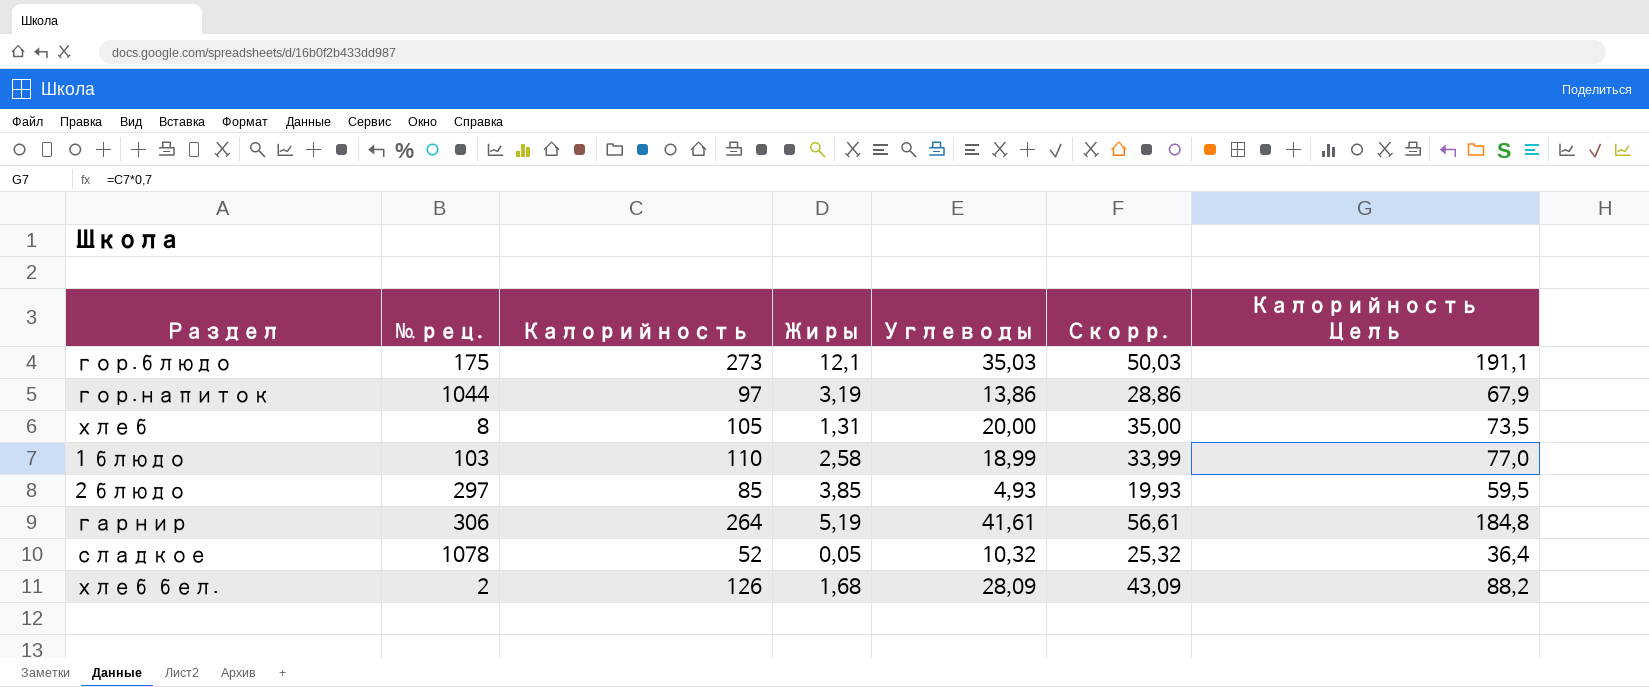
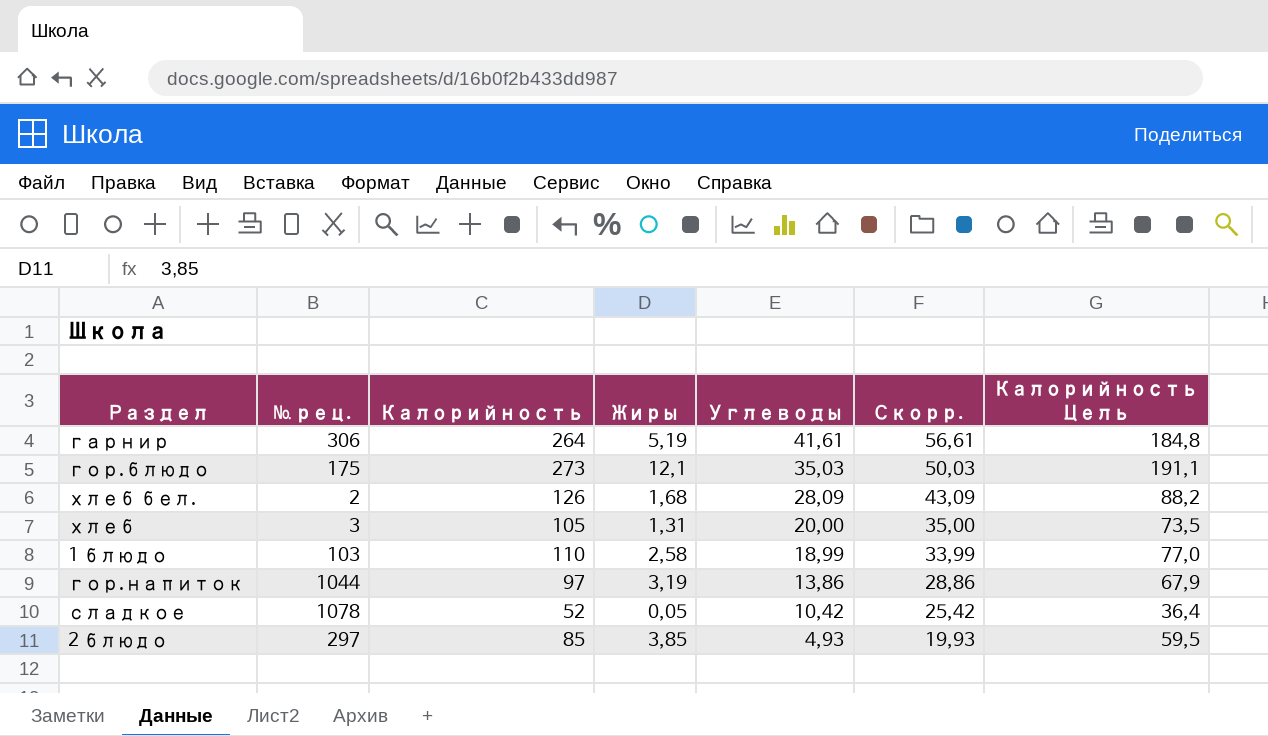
row order: none -> Углеводы descending
хлеб | № рец.: 8 -> 3
сладкое | Углеводы: 10,32 -> 10,42
сладкое | Скорр.: 25,32 -> 25,42

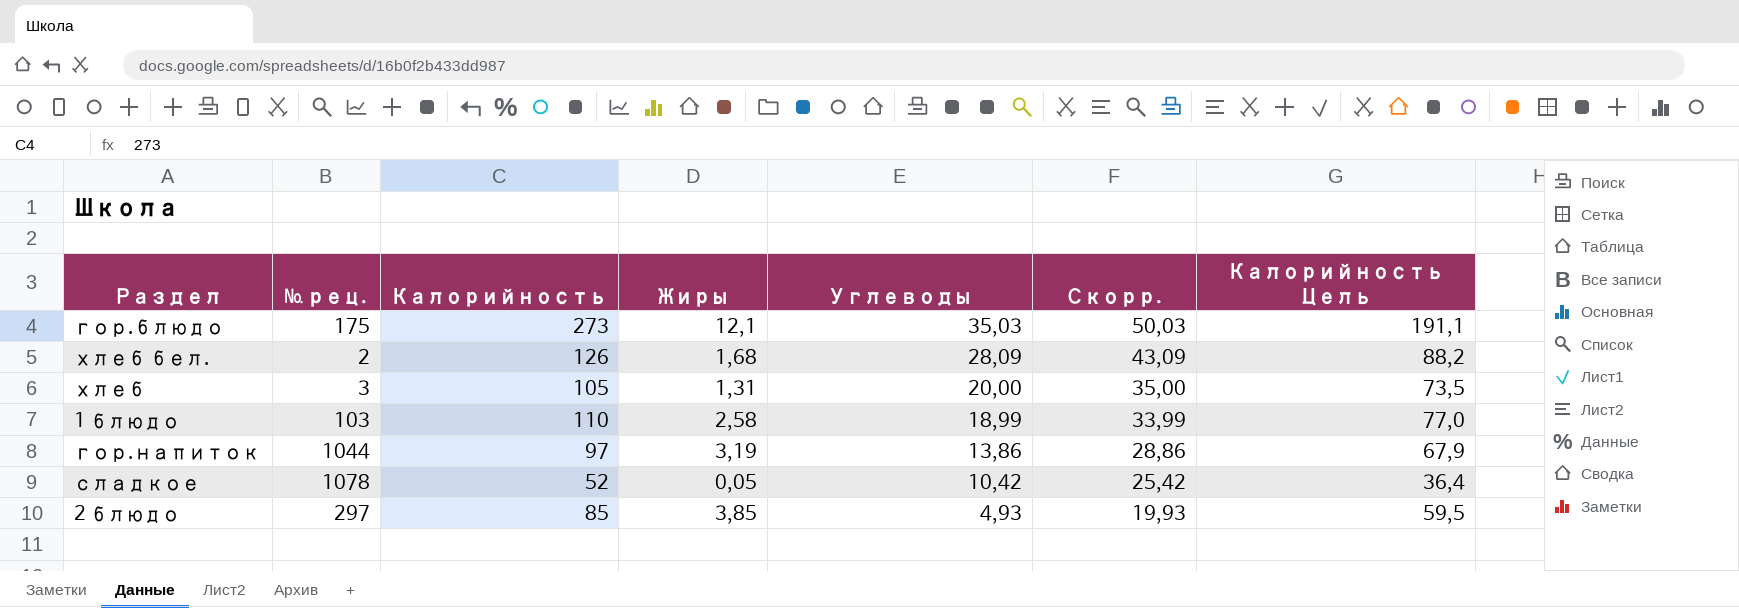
row гарнир: 306 | 264 | 5,19 | 41,61 | 56,61 | 184,8 -> none

